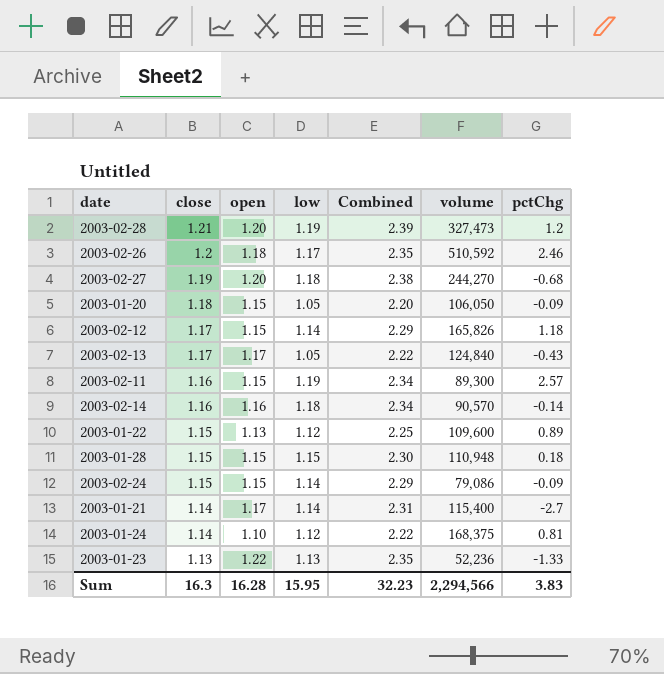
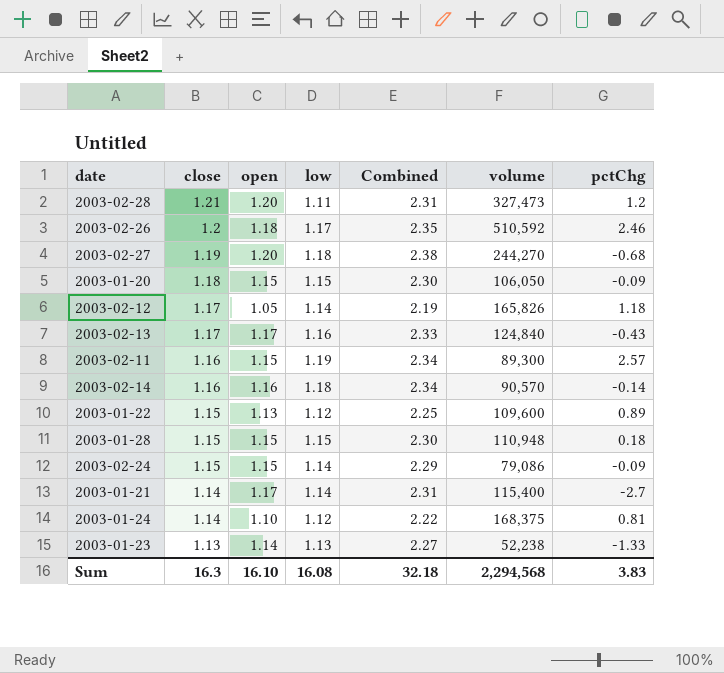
2003-02-28 | low: 1.19 -> 1.11
2003-02-28 | Combined: 2.39 -> 2.31
2003-01-20 | low: 1.05 -> 1.15
2003-01-20 | Combined: 2.20 -> 2.30
2003-02-12 | open: 1.15 -> 1.05
2003-02-12 | Combined: 2.29 -> 2.19
2003-02-13 | low: 1.05 -> 1.16
2003-02-13 | Combined: 2.22 -> 2.33
2003-01-23 | open: 1.22 -> 1.14
2003-01-23 | Combined: 2.35 -> 2.27
2003-01-23 | volume: 52,236 -> 52,238
Sum | open: 16.28 -> 16.10
Sum | low: 15.95 -> 16.08
Sum | Combined: 32.23 -> 32.18
Sum | volume: 2,294,566 -> 2,294,568

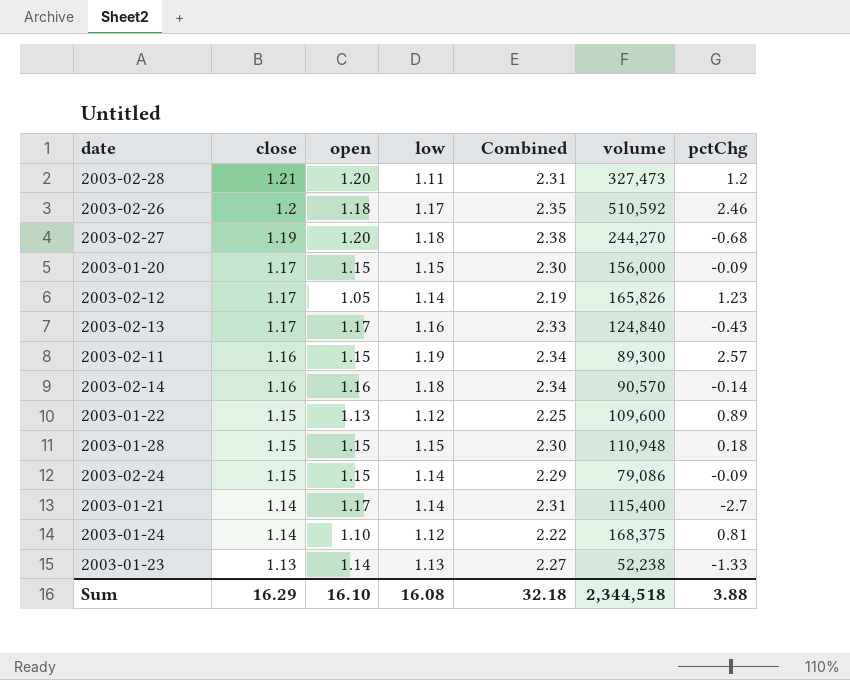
2003-01-20 | close: 1.18 -> 1.17
2003-01-20 | volume: 106,050 -> 156,000
2003-02-12 | pctChg: 1.18 -> 1.23
Sum | close: 16.3 -> 16.29
Sum | volume: 2,294,568 -> 2,344,518
Sum | pctChg: 3.83 -> 3.88

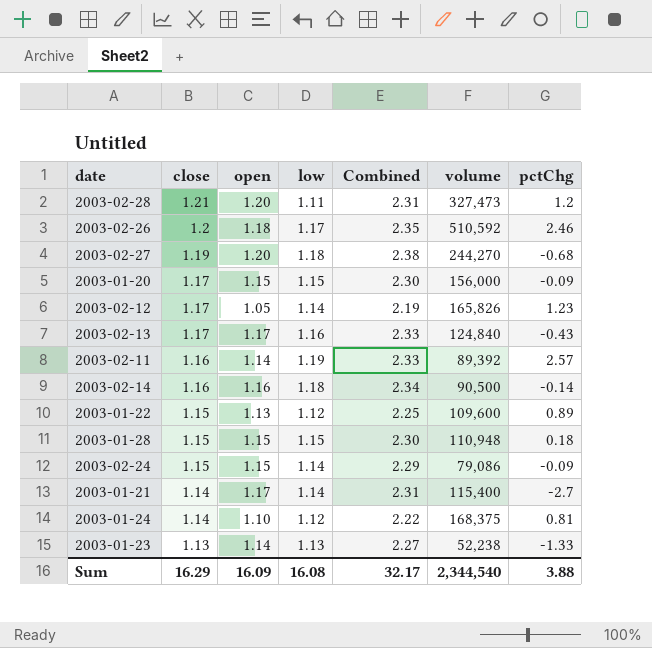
2003-02-11 | open: 1.15 -> 1.14
2003-02-11 | Combined: 2.34 -> 2.33
2003-02-11 | volume: 89,300 -> 89,392
2003-02-14 | volume: 90,570 -> 90,500
Sum | open: 16.10 -> 16.09
Sum | Combined: 32.18 -> 32.17
Sum | volume: 2,344,518 -> 2,344,540

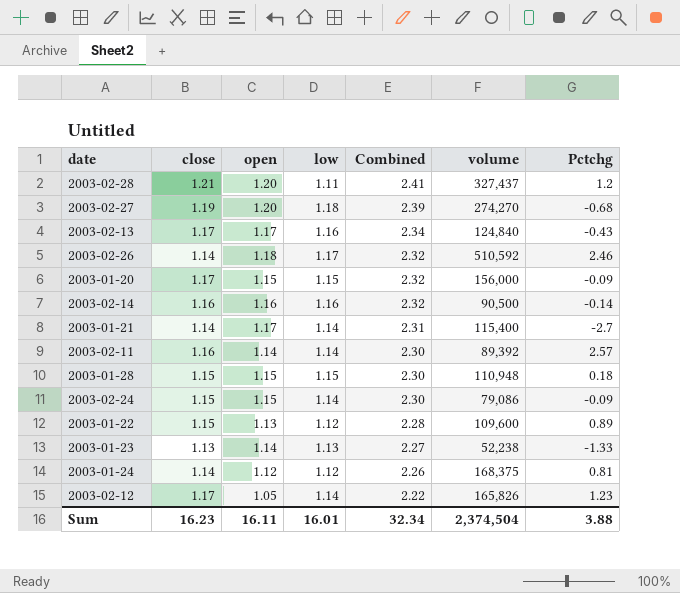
row order: close descending -> Combined descending
column Combined | formula: [open] + [low] -> [close] + [open]
column name: pctChg -> Pctchg
2003-02-28 | volume: 327,473 -> 327,437
2003-02-27 | volume: 244,270 -> 274,270
2003-02-26 | close: 1.2 -> 1.14
2003-02-14 | low: 1.18 -> 1.16
2003-02-11 | low: 1.19 -> 1.14
2003-01-24 | open: 1.10 -> 1.12
Sum | close: 16.29 -> 16.23
Sum | open: 16.09 -> 16.11
Sum | low: 16.08 -> 16.01
Sum | Combined: 32.17 -> 32.34
Sum | volume: 2,344,540 -> 2,374,504

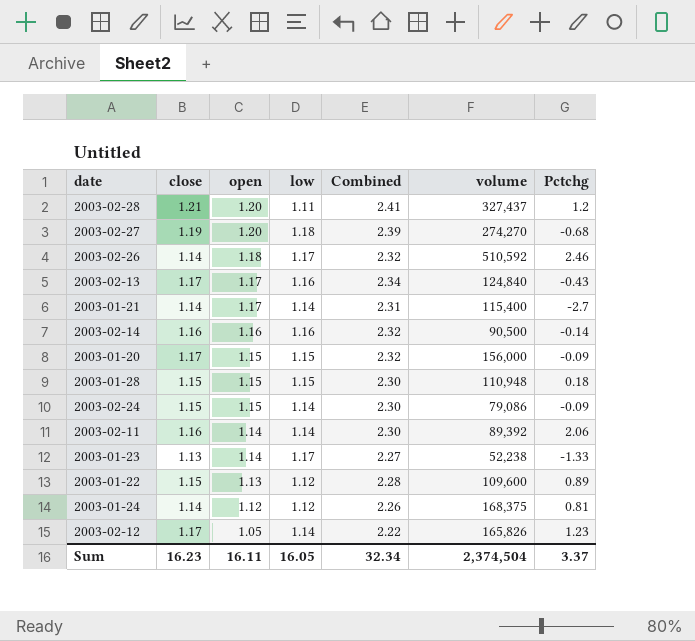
row order: Combined descending -> open descending
2003-02-11 | Pctchg: 2.57 -> 2.06
2003-01-23 | low: 1.13 -> 1.17
Sum | low: 16.01 -> 16.05
Sum | Pctchg: 3.88 -> 3.37

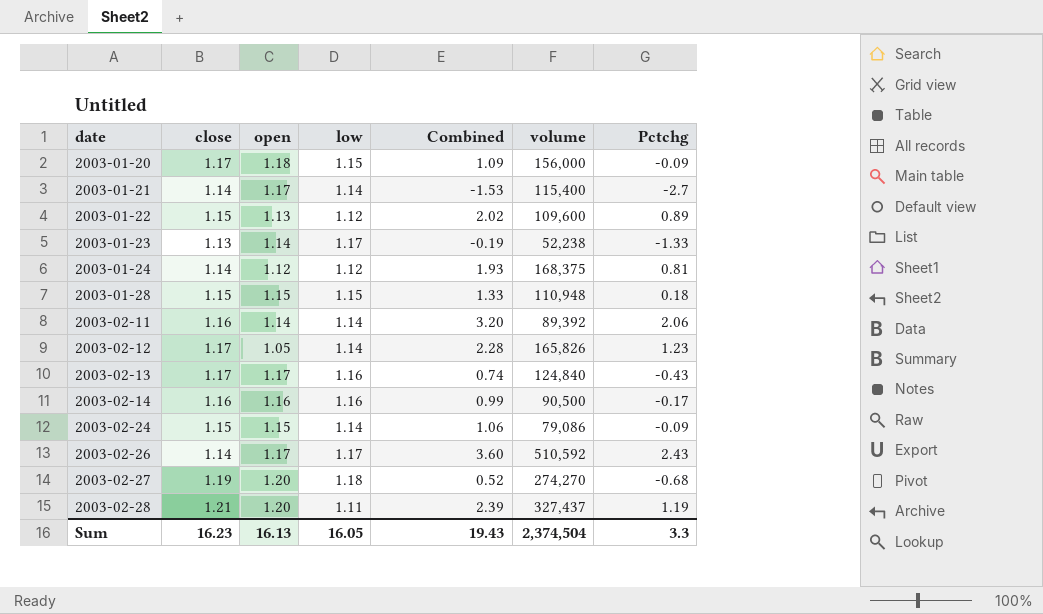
row order: open descending -> date ascending
column Combined | formula: [close] + [open] -> [open] + [Pctchg]
2003-01-20 | open: 1.15 -> 1.18
2003-02-14 | Pctchg: -0.14 -> -0.17
2003-02-26 | open: 1.18 -> 1.17
2003-02-26 | Pctchg: 2.46 -> 2.43
2003-02-28 | Pctchg: 1.2 -> 1.19
Sum | open: 16.11 -> 16.13
Sum | Combined: 32.34 -> 19.43
Sum | Pctchg: 3.37 -> 3.3

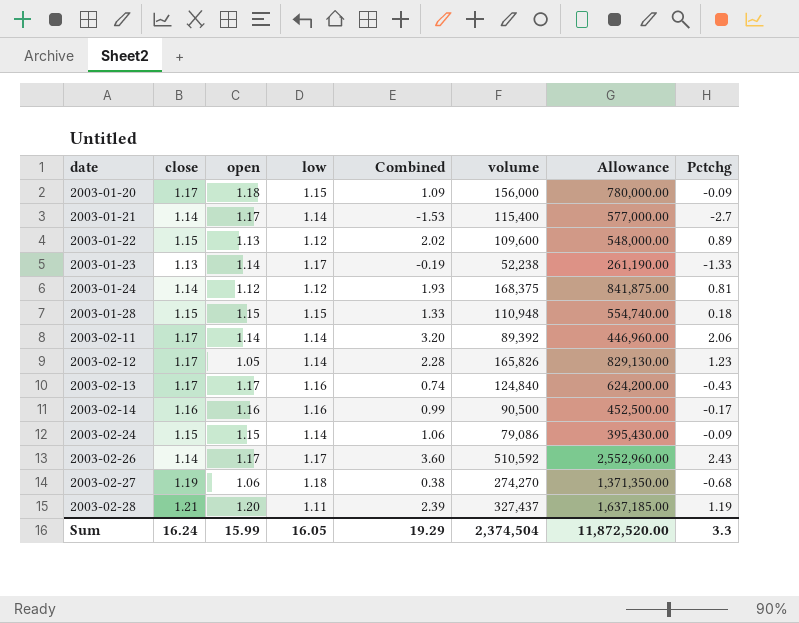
column Allowance | formula: none -> [volume] * 5
2003-02-11 | close: 1.16 -> 1.17
2003-02-27 | open: 1.20 -> 1.06
2003-02-27 | Combined: 0.52 -> 0.38
Sum | close: 16.23 -> 16.24
Sum | open: 16.13 -> 15.99
Sum | Combined: 19.43 -> 19.29

